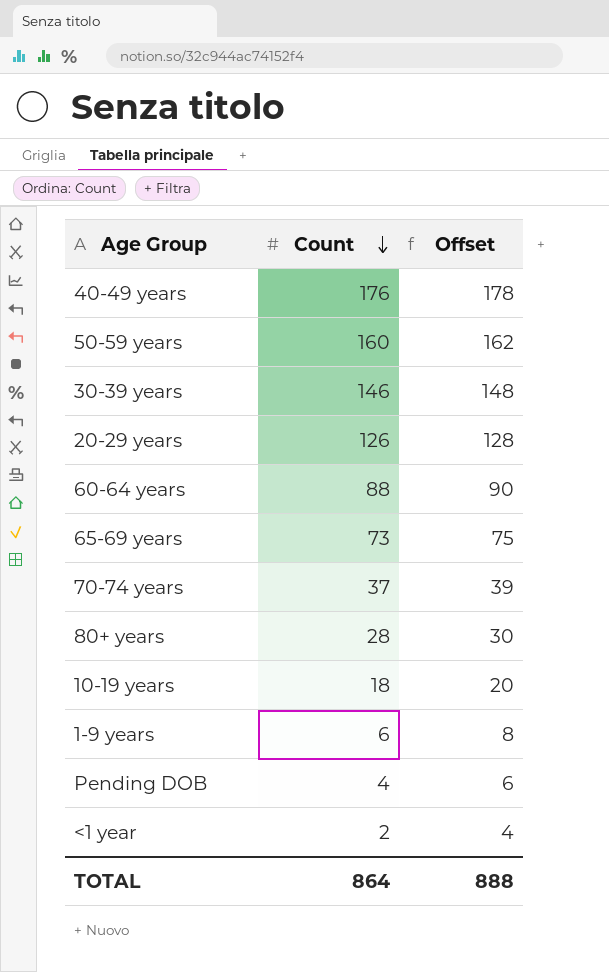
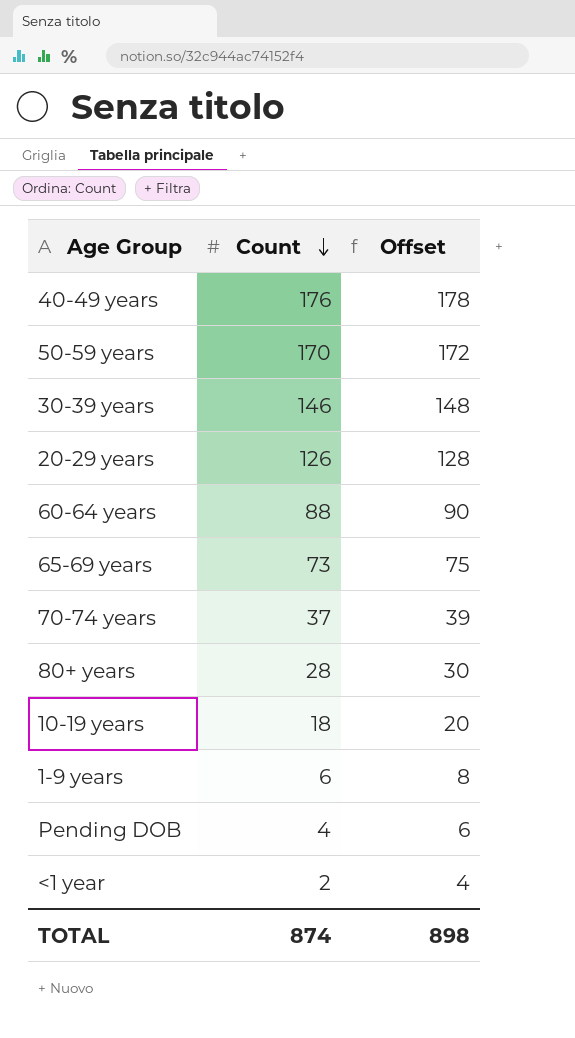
50-59 years | Count: 160 -> 170
50-59 years | Offset: 162 -> 172
TOTAL | Count: 864 -> 874
TOTAL | Offset: 888 -> 898

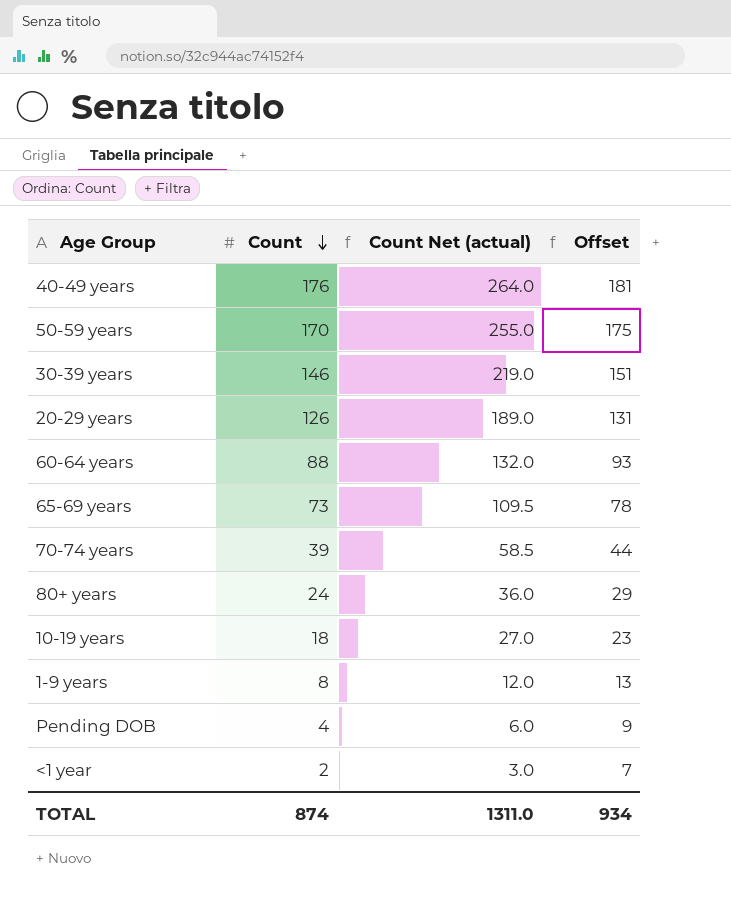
column Count Net (actual) | formula: none -> [Count] * 1.5
column Offset | formula: [Count] + 2 -> [Count] + 5
70-74 years | Count: 37 -> 39
80+ years | Count: 28 -> 24
1-9 years | Count: 6 -> 8
TOTAL | Offset: 898 -> 934

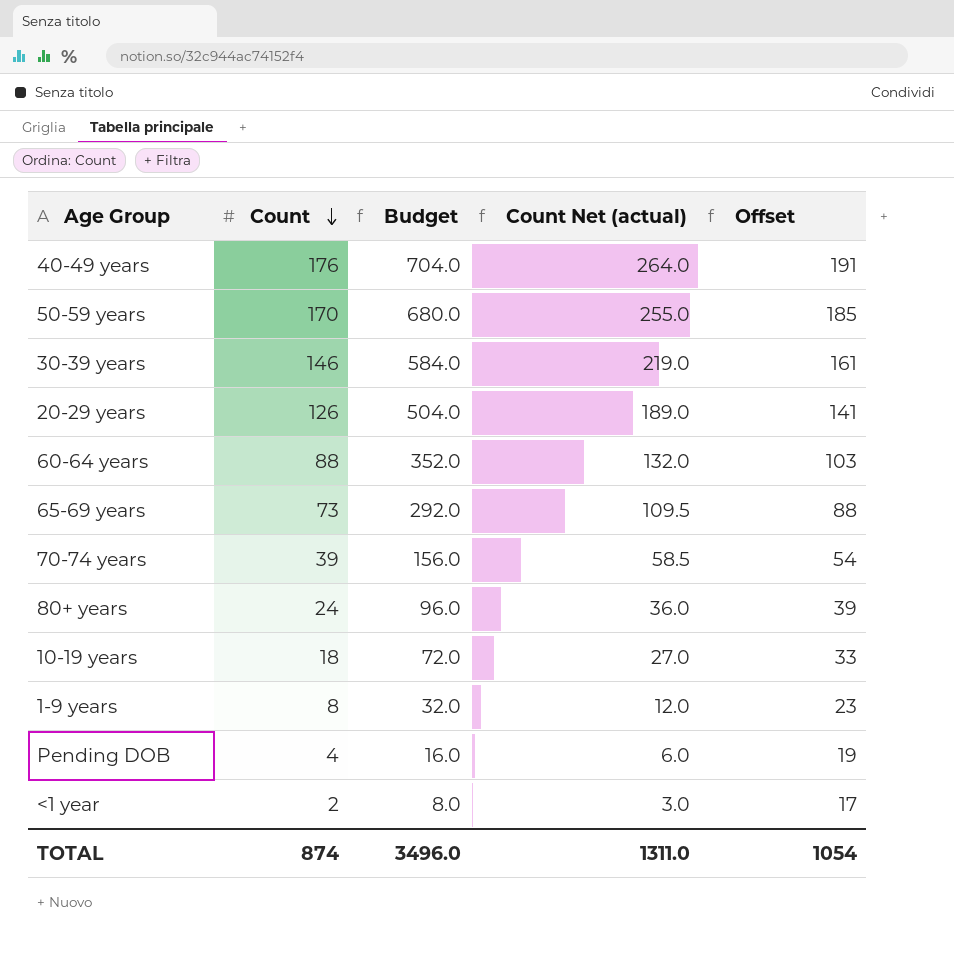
column Budget | formula: none -> [Count] * 4
column Offset | formula: [Count] + 5 -> [Count] + 15
TOTAL | Offset: 934 -> 1054

